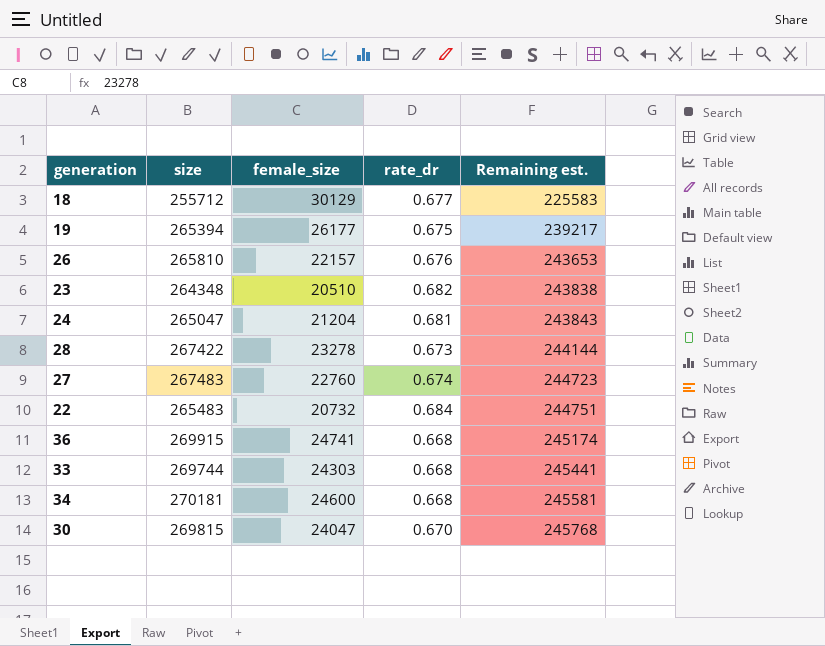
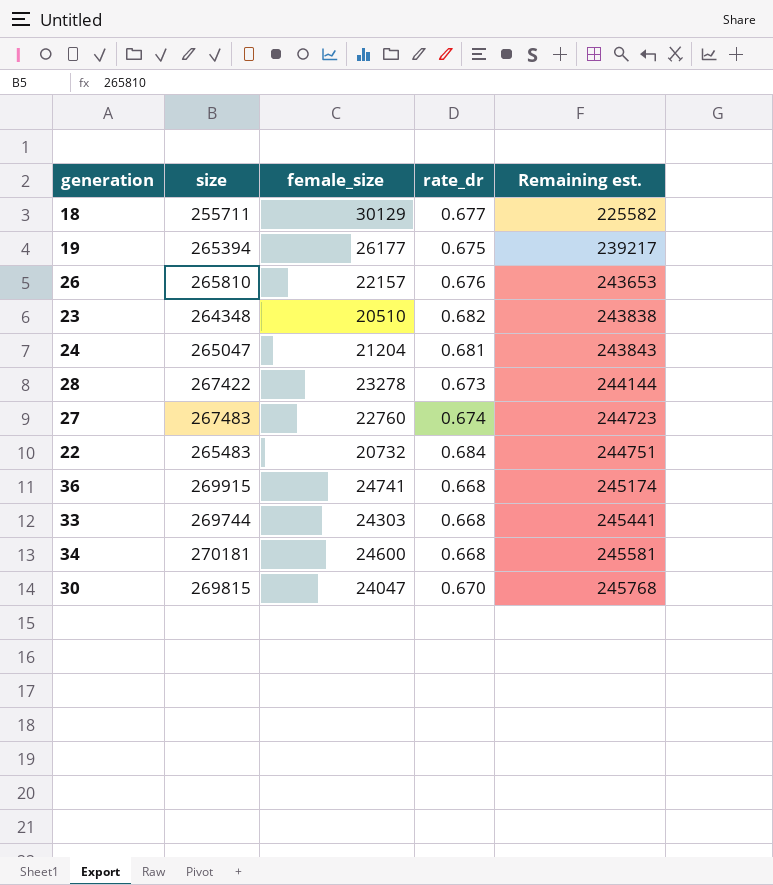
18 | size: 255712 -> 255711
18 | Remaining est.: 225583 -> 225582

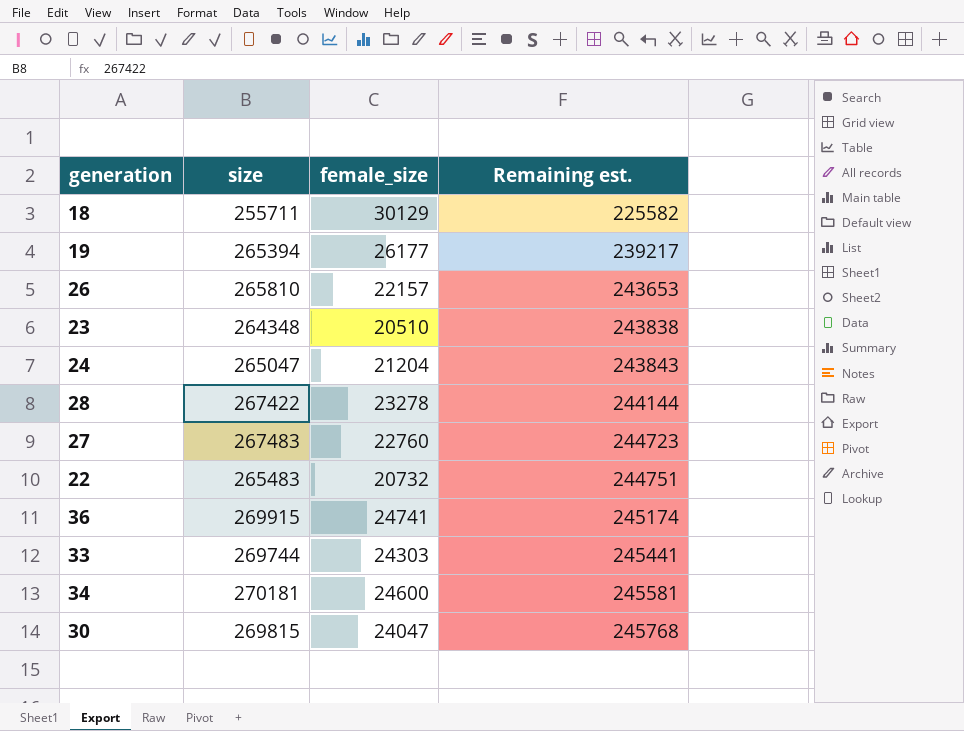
column rate_dr | position: 4 -> none

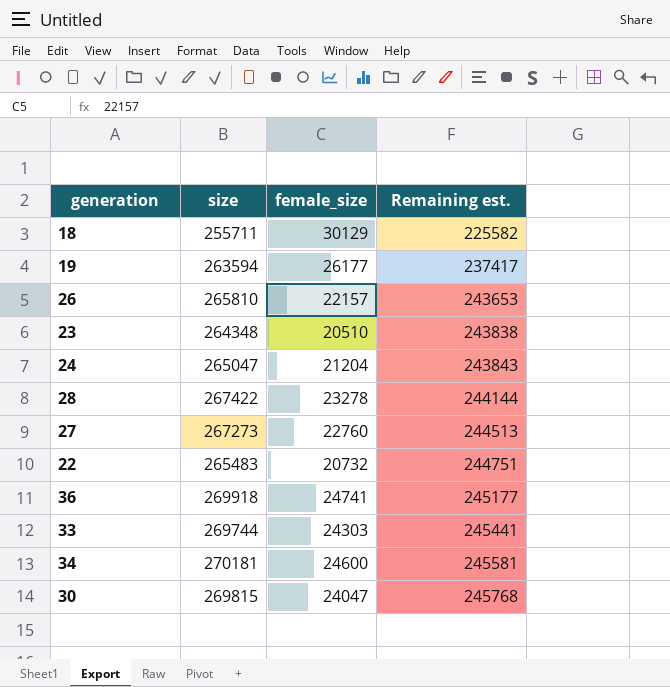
19 | size: 265394 -> 263594
19 | Remaining est.: 239217 -> 237417
27 | size: 267483 -> 267273
27 | Remaining est.: 244723 -> 244513
36 | size: 269915 -> 269918
36 | Remaining est.: 245174 -> 245177

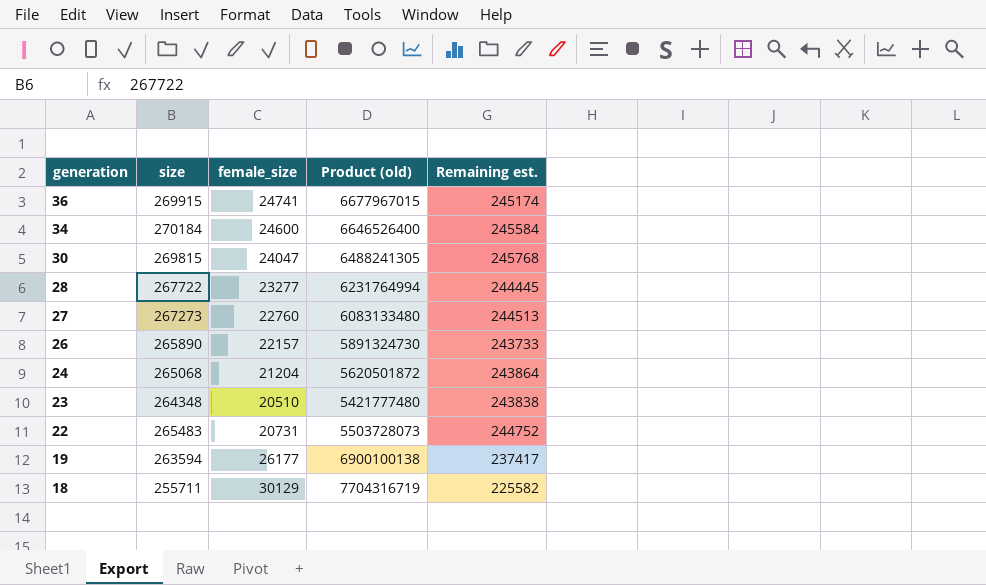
row order: Remaining est. ascending -> generation descending
column Product (old) | formula: none -> [size] * [female_size]
row 33: 269744 | 24303 | 245441 -> none
36 | size: 269918 -> 269915
36 | Remaining est.: 245177 -> 245174
34 | size: 270181 -> 270184
34 | Remaining est.: 245581 -> 245584
28 | size: 267422 -> 267722
28 | female_size: 23278 -> 23277
28 | Remaining est.: 244144 -> 244445
26 | size: 265810 -> 265890
26 | Remaining est.: 243653 -> 243733
24 | size: 265047 -> 265068
24 | Remaining est.: 243843 -> 243864
22 | female_size: 20732 -> 20731
22 | Remaining est.: 244751 -> 244752

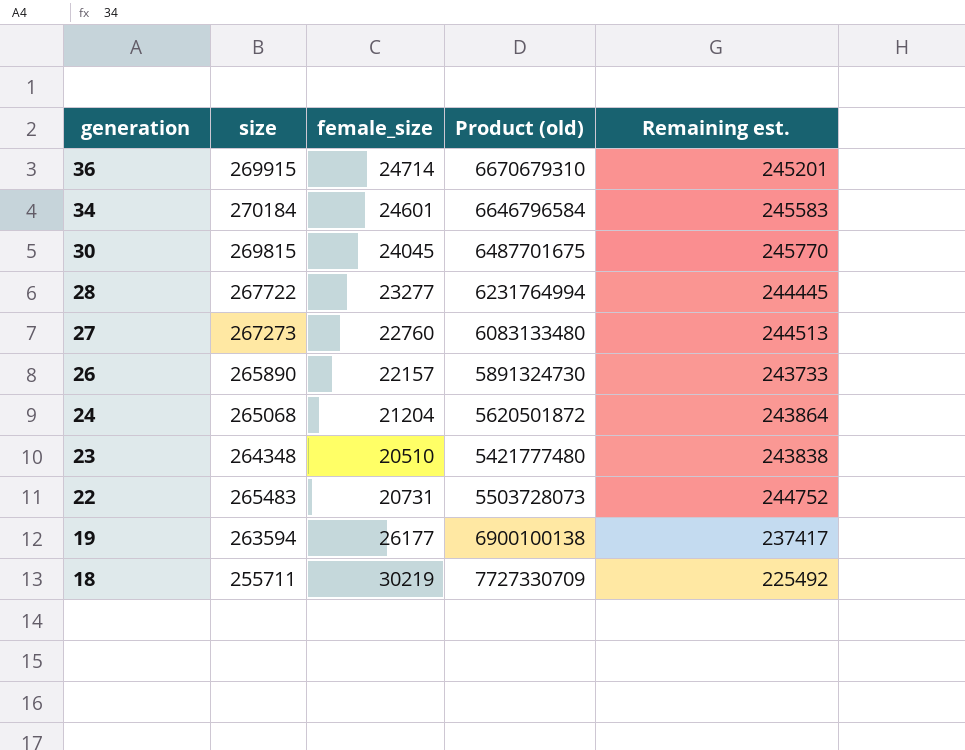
36 | female_size: 24741 -> 24714
36 | Product (old): 6677967015 -> 6670679310
36 | Remaining est.: 245174 -> 245201
34 | female_size: 24600 -> 24601
34 | Product (old): 6646526400 -> 6646796584
34 | Remaining est.: 245584 -> 245583
30 | female_size: 24047 -> 24045
30 | Product (old): 6488241305 -> 6487701675
30 | Remaining est.: 245768 -> 245770
18 | female_size: 30129 -> 30219
18 | Product (old): 7704316719 -> 7727330709
18 | Remaining est.: 225582 -> 225492

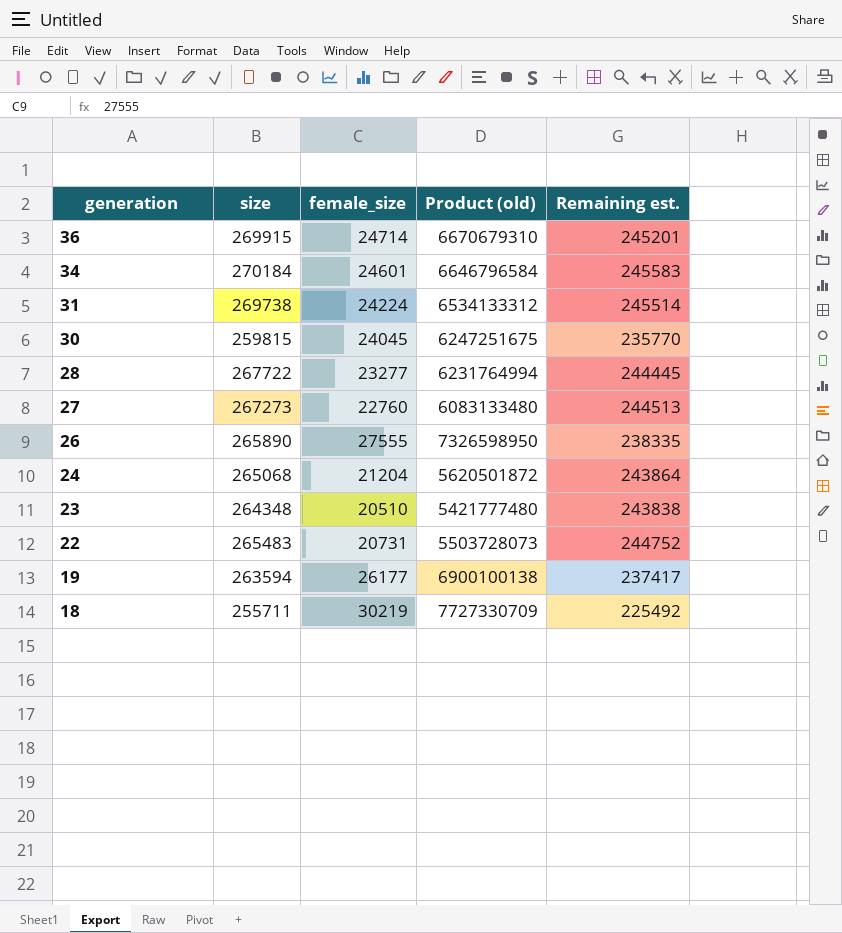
row 31: none -> 269738 | 24224 | 6534133312 | 245514
30 | size: 269815 -> 259815
30 | Product (old): 6487701675 -> 6247251675
30 | Remaining est.: 245770 -> 235770
26 | female_size: 22157 -> 27555
26 | Product (old): 5891324730 -> 7326598950
26 | Remaining est.: 243733 -> 238335

